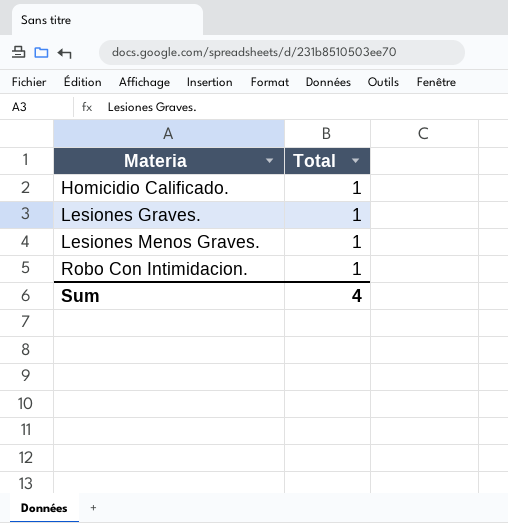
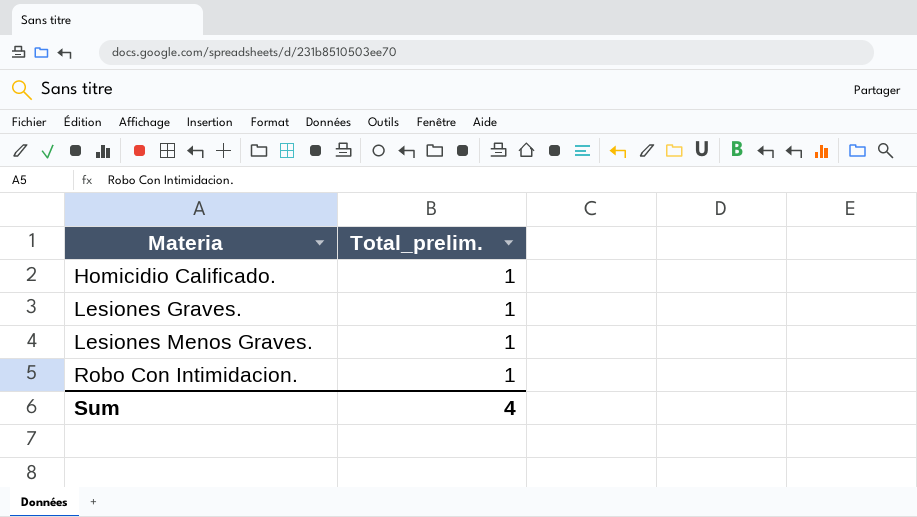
column name: Total -> Total_prelim.

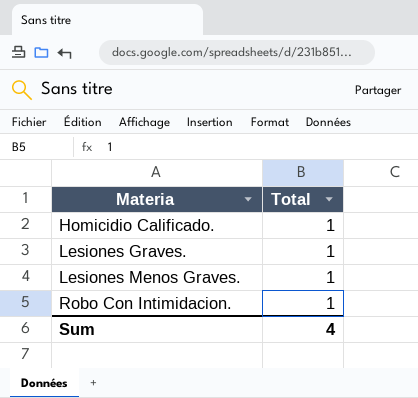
column name: Total_prelim. -> Total

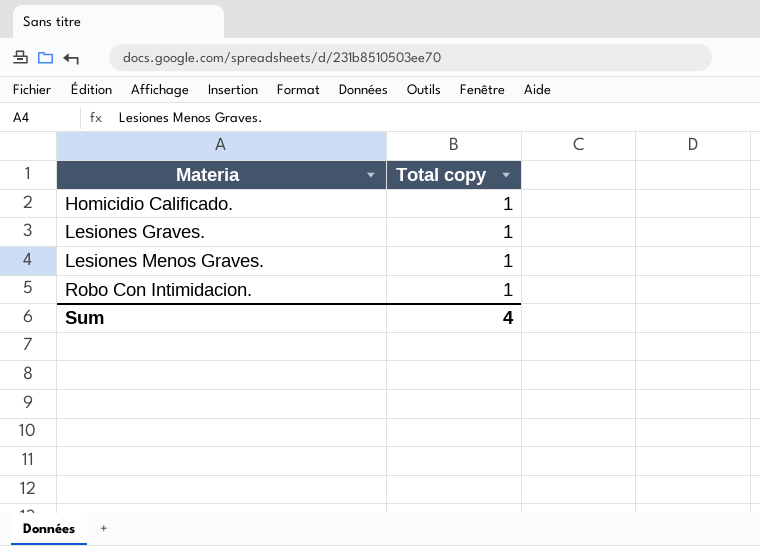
column name: Total -> Total copy

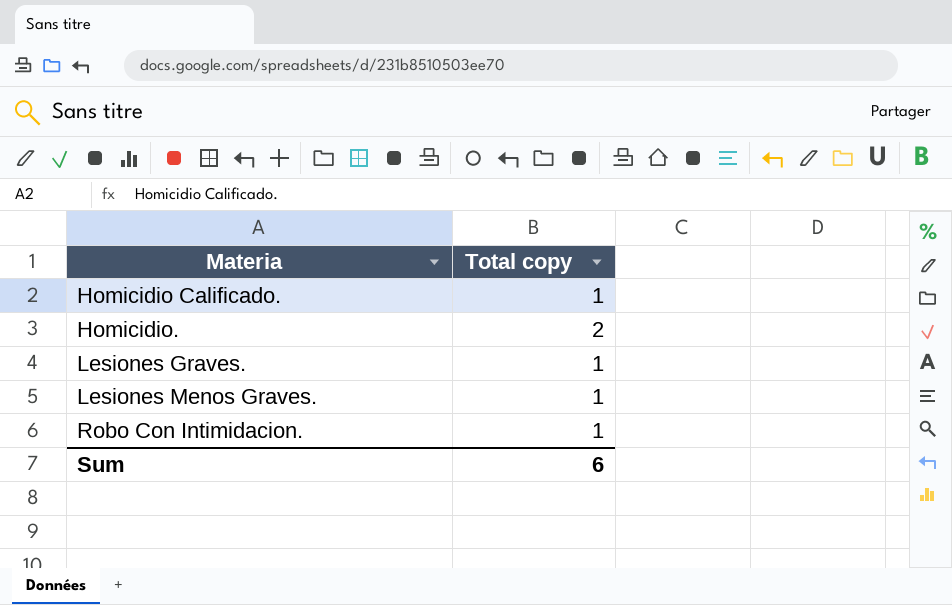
row Homicidio.: none -> 2
Sum | Total copy: 4 -> 6

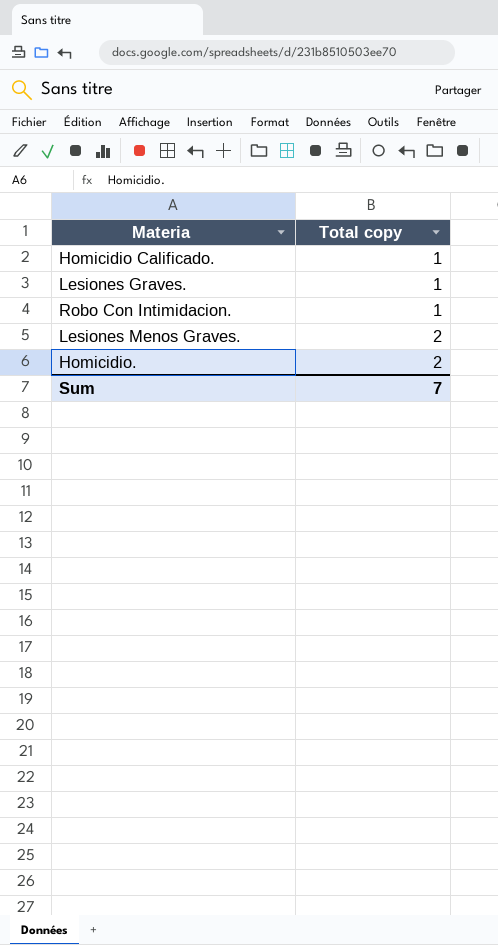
row order: Materia ascending -> Total copy ascending
Lesiones Menos Graves. | Total copy: 1 -> 2
Sum | Total copy: 6 -> 7

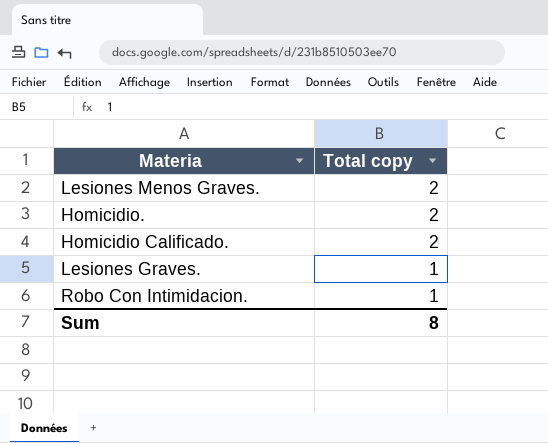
row order: Total copy ascending -> Total copy descending
Homicidio Calificado. | Total copy: 1 -> 2
Sum | Total copy: 7 -> 8

